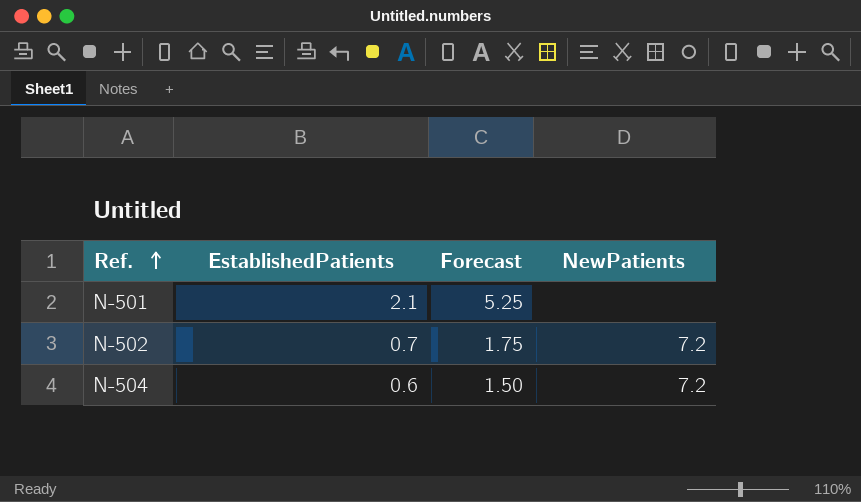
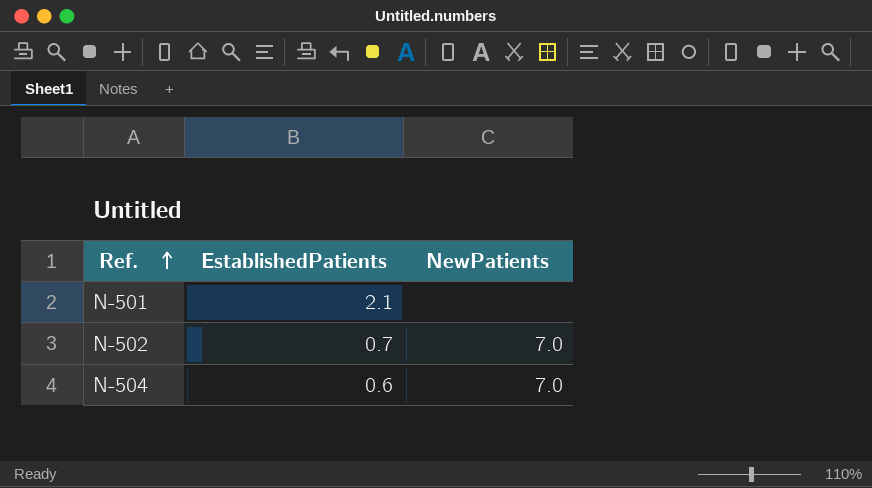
column Forecast | formula: [EstablishedPatients] * 2.5 -> none
N-502 | NewPatients: 7.2 -> 7.0
N-504 | NewPatients: 7.2 -> 7.0

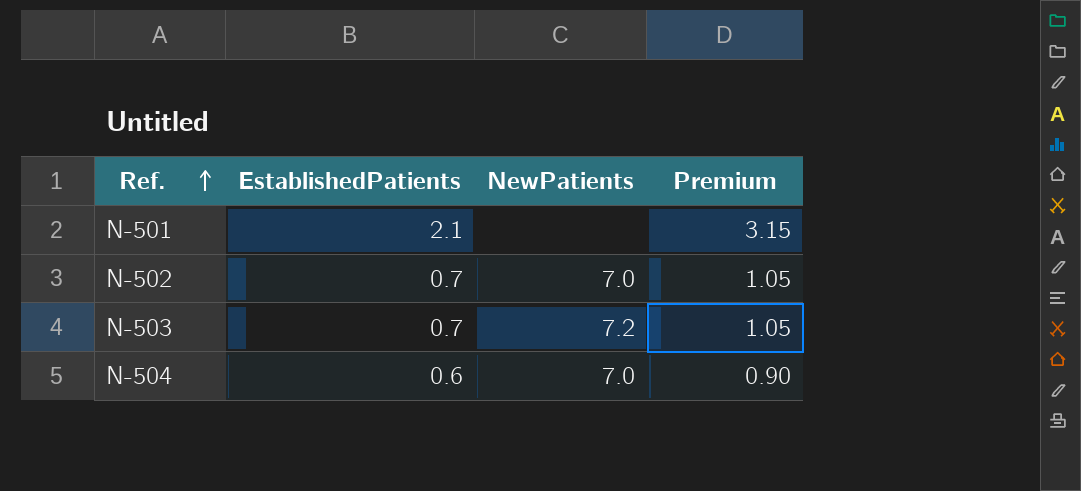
column Premium | formula: none -> [EstablishedPatients] * 1.5
row N-503: none -> 0.7 | 7.2 | 1.05

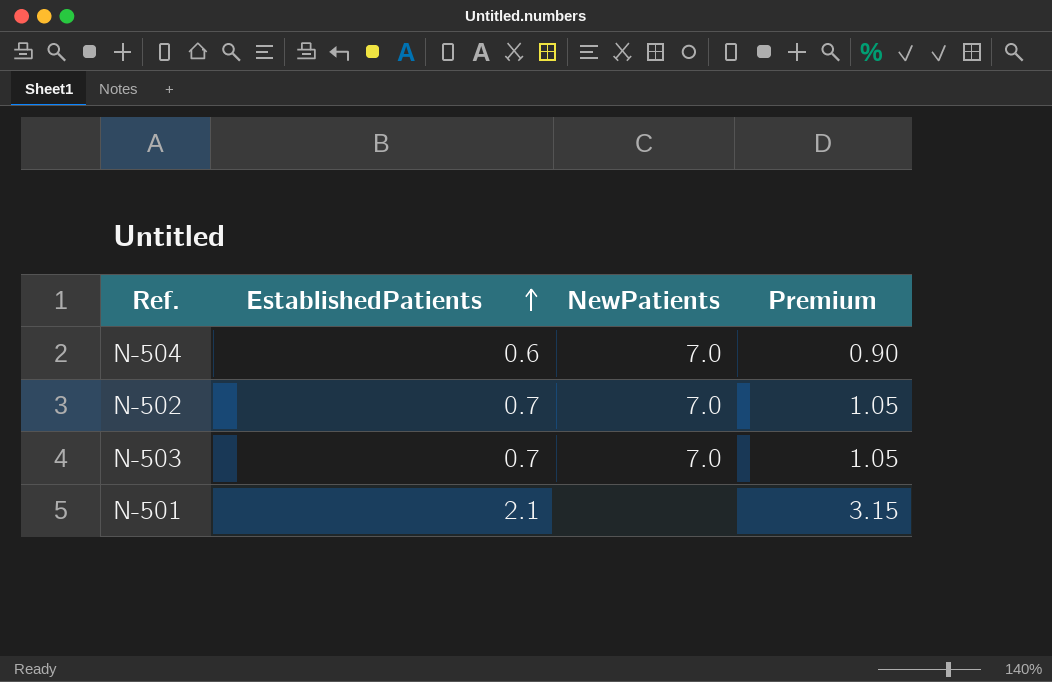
row order: Ref. ascending -> EstablishedPatients ascending
N-503 | NewPatients: 7.2 -> 7.0

